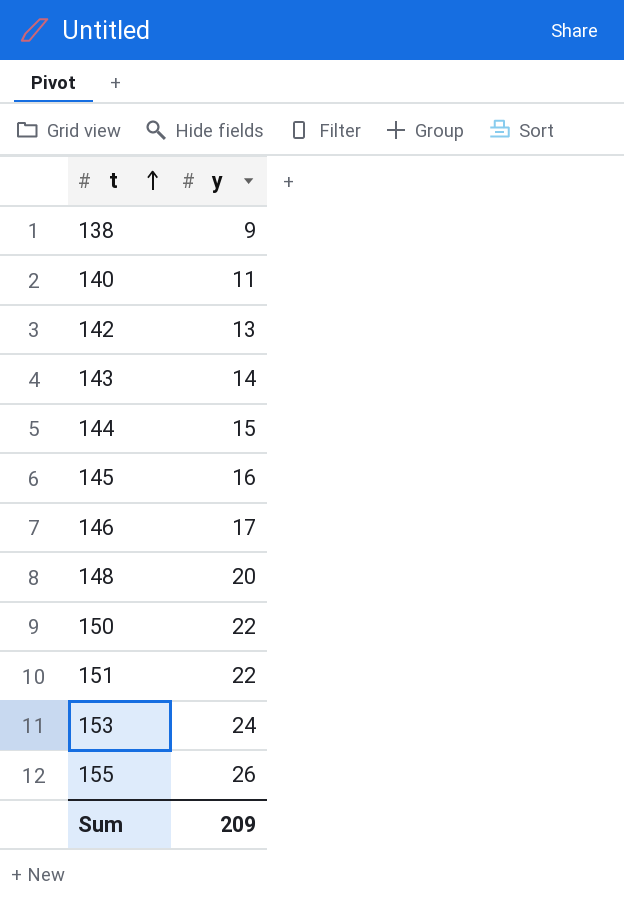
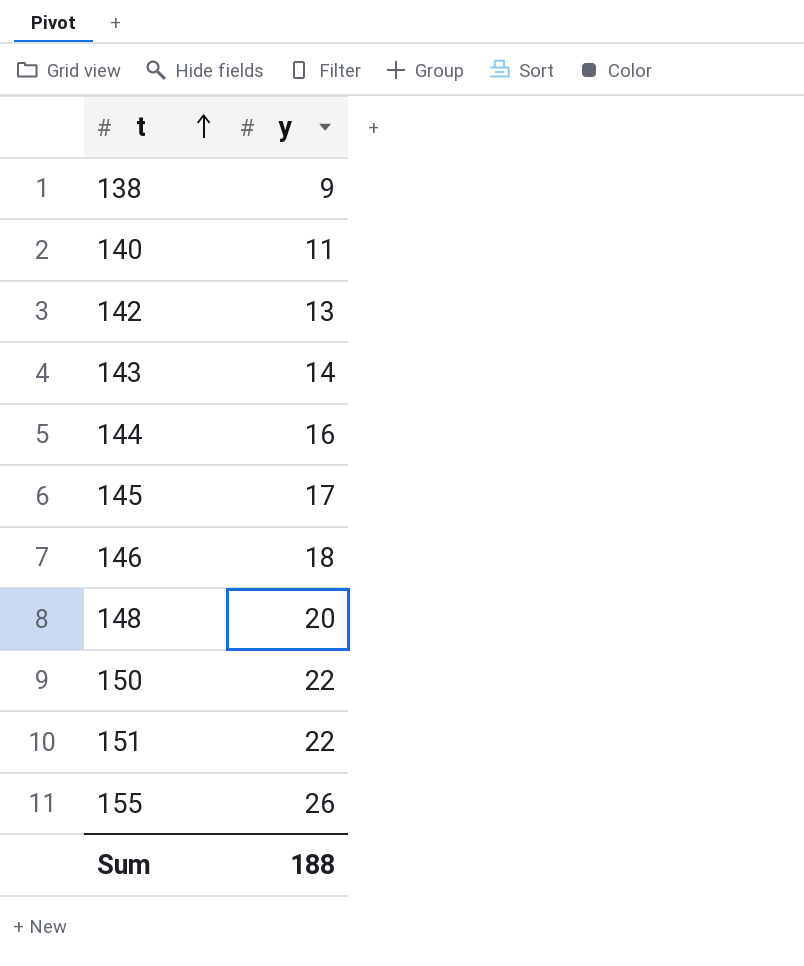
row 153: 24 -> none
144 | y: 15 -> 16
145 | y: 16 -> 17
146 | y: 17 -> 18
Sum | y: 209 -> 188

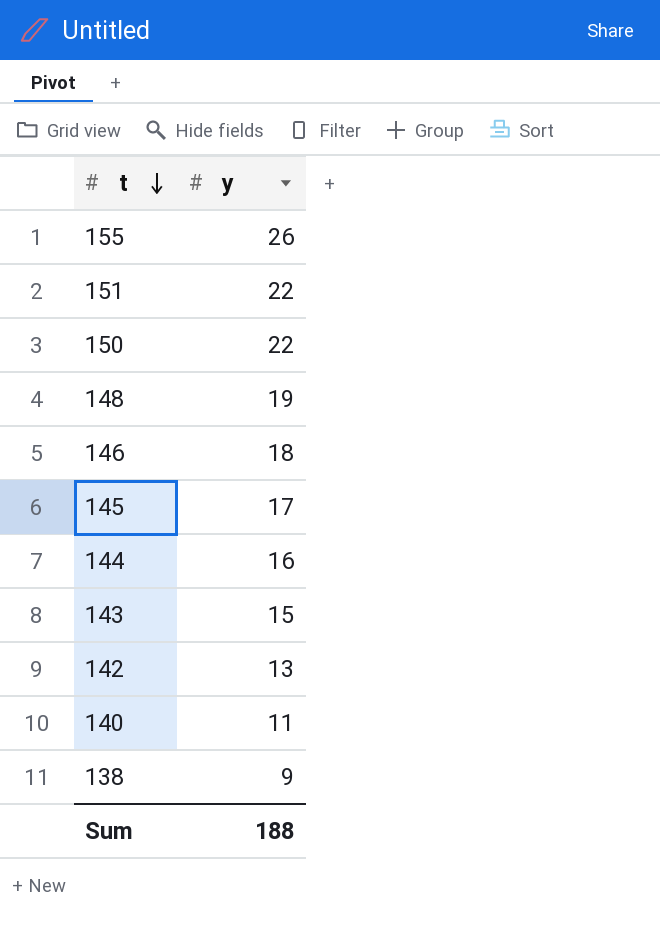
row order: t ascending -> t descending
148 | y: 20 -> 19
143 | y: 14 -> 15

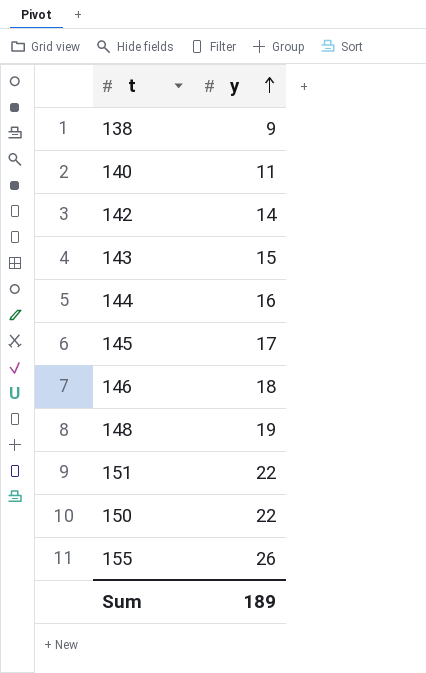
row order: t descending -> y ascending
142 | y: 13 -> 14
Sum | y: 188 -> 189

